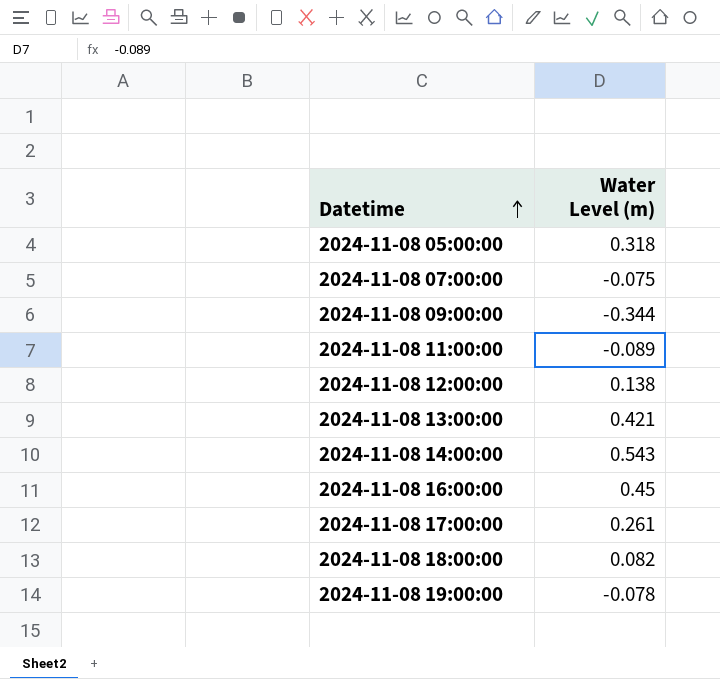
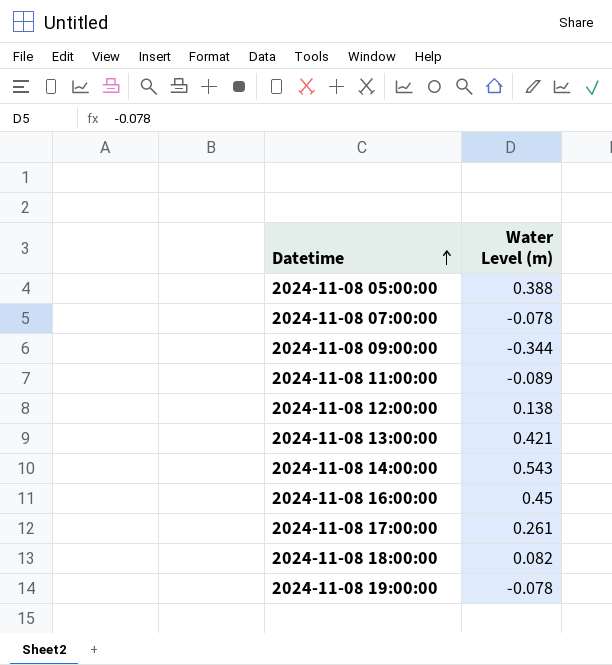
2024-11-08 05:00:00 | Water Level (m): 0.318 -> 0.388
2024-11-08 07:00:00 | Water Level (m): -0.075 -> -0.078

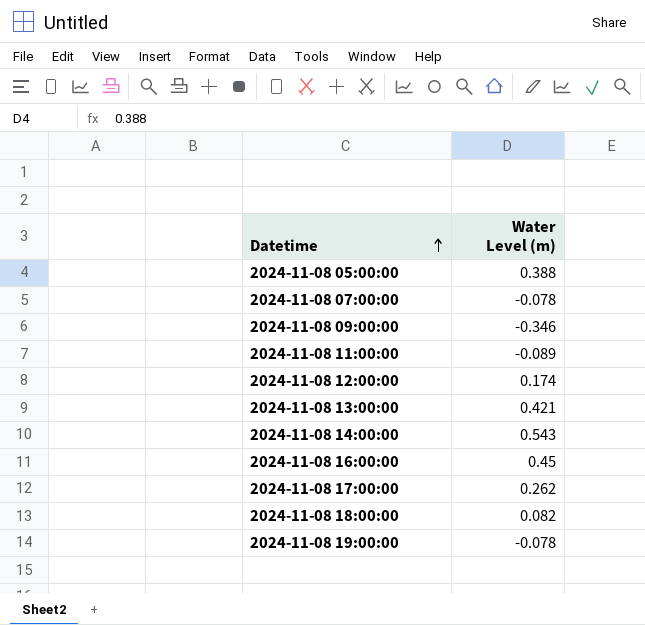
2024-11-08 09:00:00 | Water Level (m): -0.344 -> -0.346
2024-11-08 12:00:00 | Water Level (m): 0.138 -> 0.174
2024-11-08 17:00:00 | Water Level (m): 0.261 -> 0.262

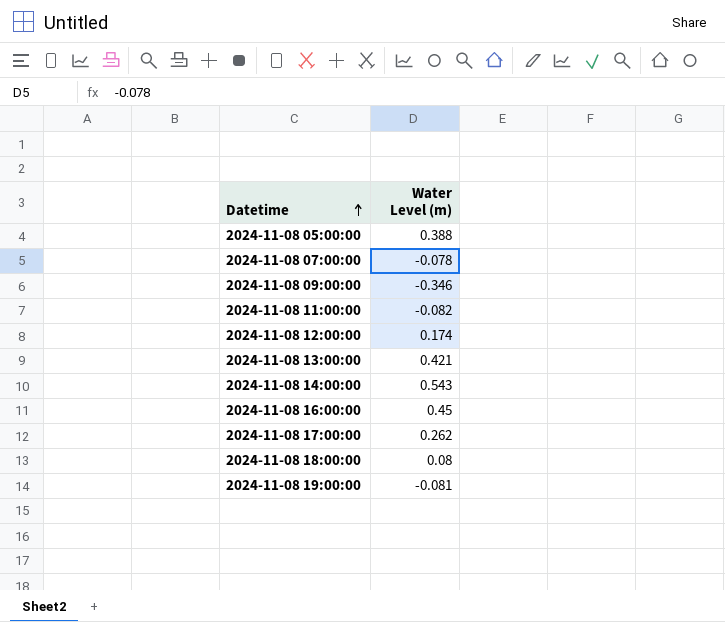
2024-11-08 11:00:00 | Water Level (m): -0.089 -> -0.082
2024-11-08 18:00:00 | Water Level (m): 0.082 -> 0.08
2024-11-08 19:00:00 | Water Level (m): -0.078 -> -0.081

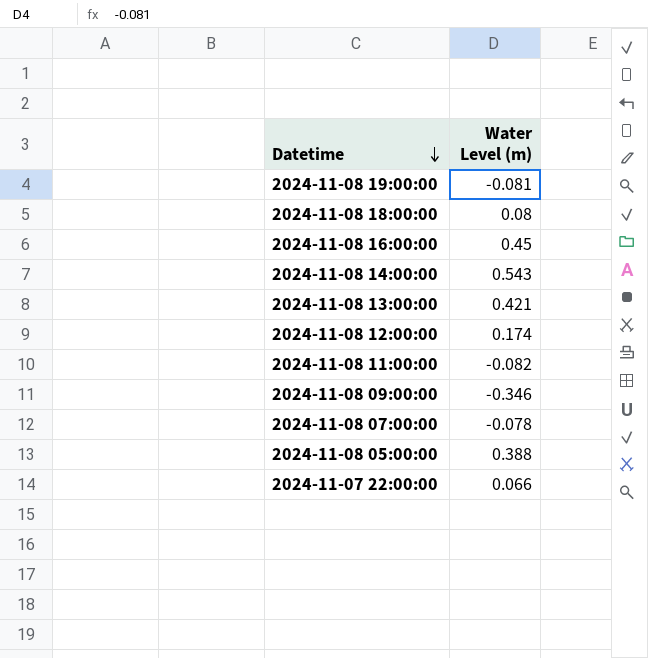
row order: Datetime ascending -> Datetime descending
row 2024-11-08 17:00:00: 0.262 -> none
row 2024-11-07 22:00:00: none -> 0.066

